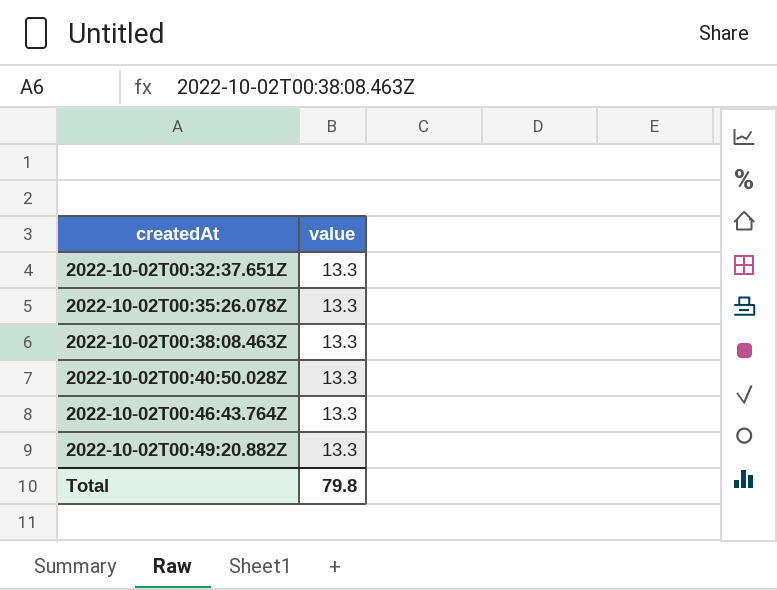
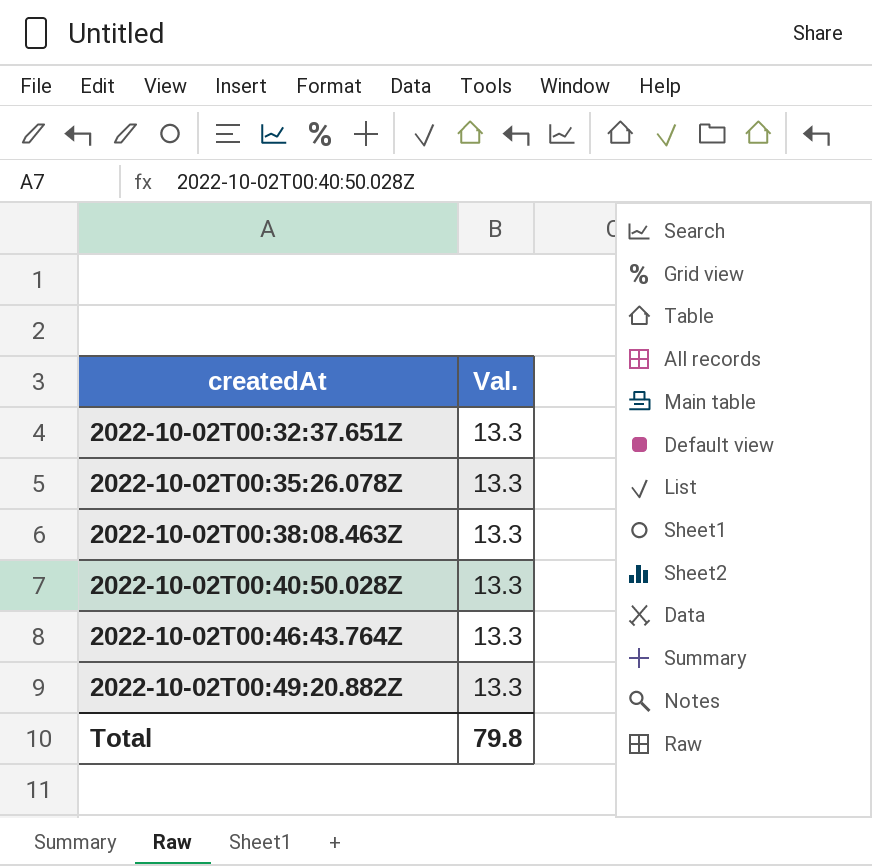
column name: value -> Val.

